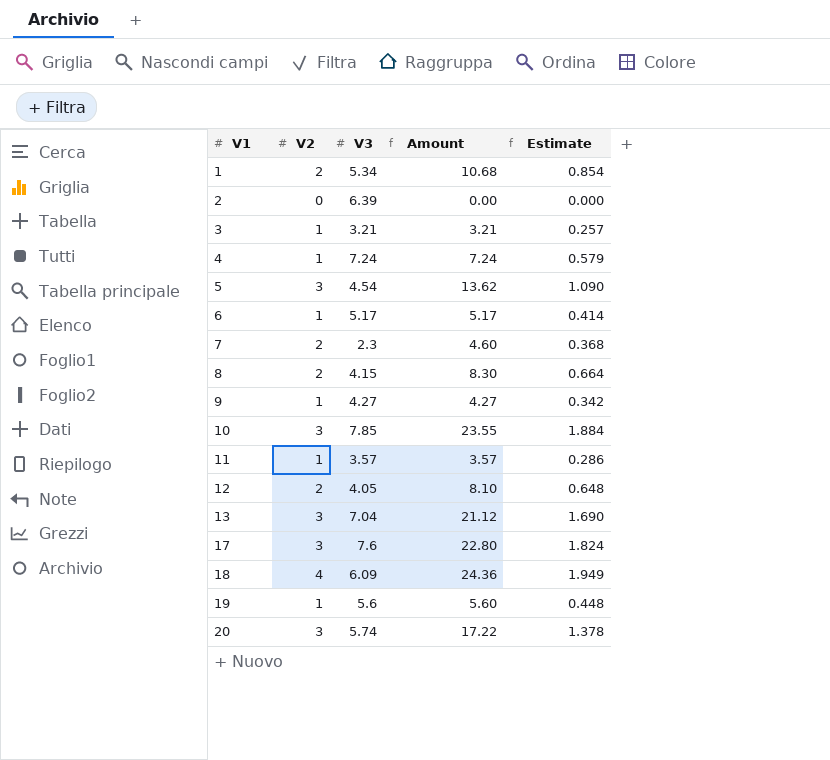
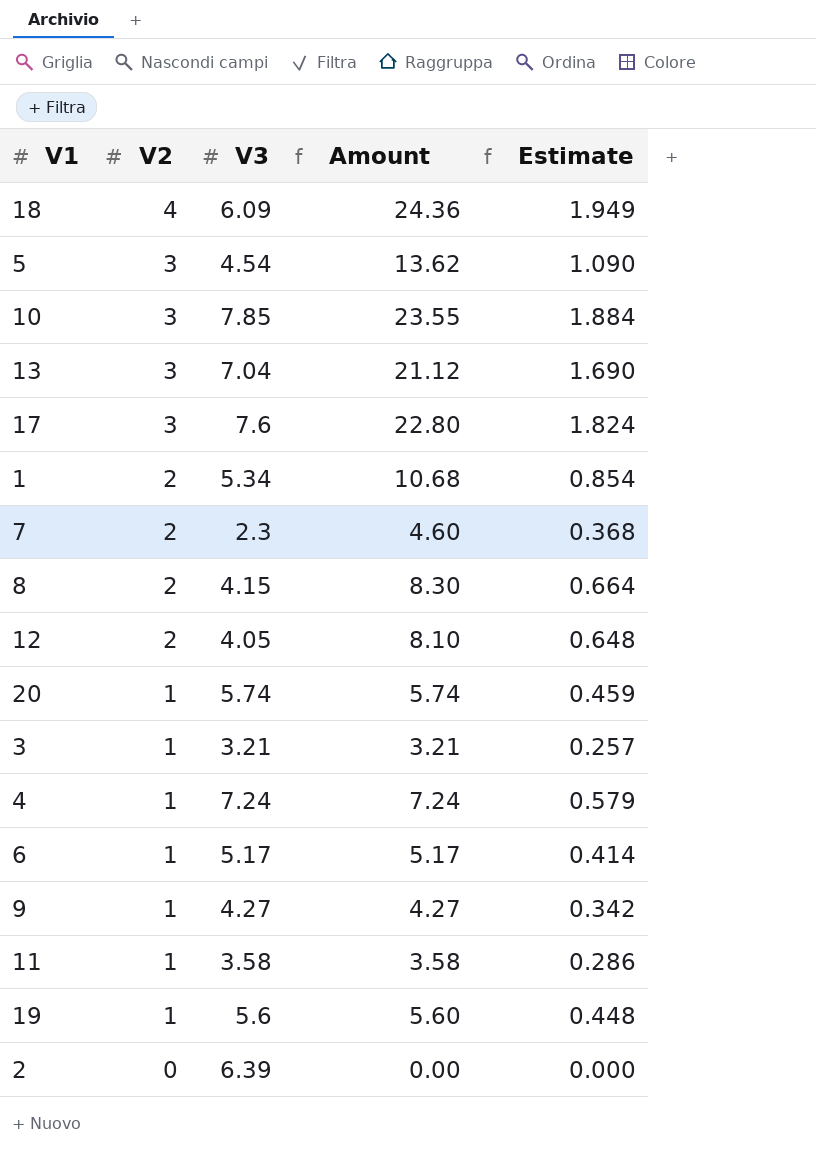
row order: V1 ascending -> V2 descending
20 | V2: 3 -> 1
20 | Amount: 17.22 -> 5.74
20 | Estimate: 1.378 -> 0.459
11 | V3: 3.57 -> 3.58
11 | Amount: 3.57 -> 3.58

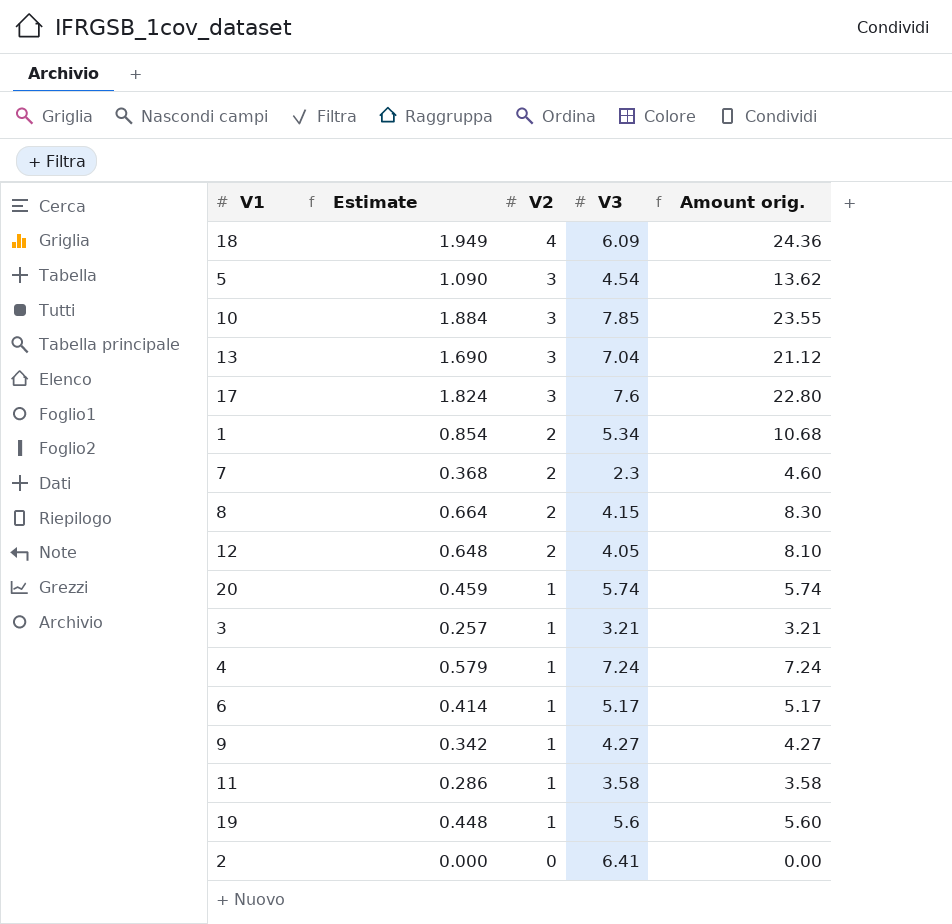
column Estimate | position: 5 -> 2
column name: Amount -> Amount orig.
2 | V3: 6.39 -> 6.41

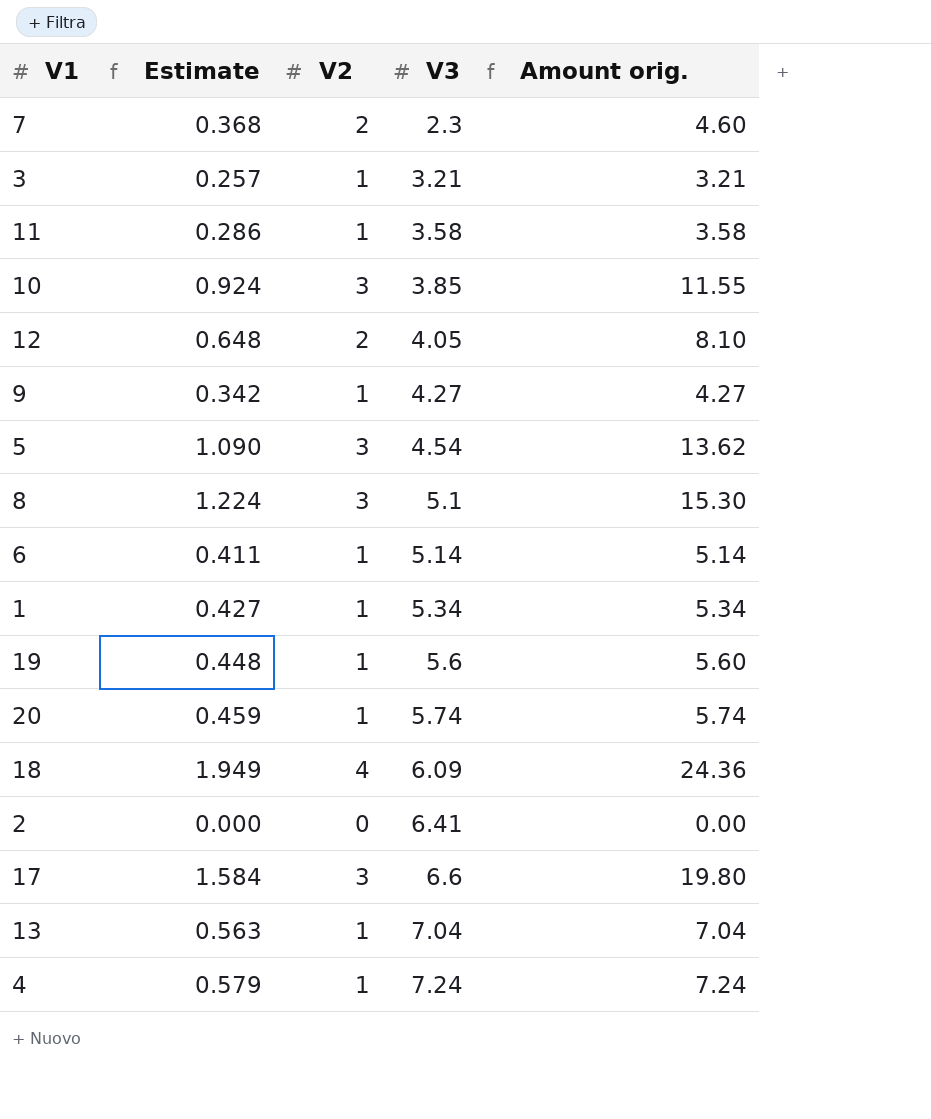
row order: V2 descending -> V3 ascending
10 | Estimate: 1.884 -> 0.924
10 | V3: 7.85 -> 3.85
10 | Amount orig.: 23.55 -> 11.55
8 | Estimate: 0.664 -> 1.224
8 | V2: 2 -> 3
8 | V3: 4.15 -> 5.1
8 | Amount orig.: 8.30 -> 15.30
6 | Estimate: 0.414 -> 0.411
6 | V3: 5.17 -> 5.14
6 | Amount orig.: 5.17 -> 5.14
1 | Estimate: 0.854 -> 0.427
1 | V2: 2 -> 1
1 | Amount orig.: 10.68 -> 5.34
17 | Estimate: 1.824 -> 1.584
17 | V3: 7.6 -> 6.6
17 | Amount orig.: 22.80 -> 19.80
13 | Estimate: 1.690 -> 0.563
13 | V2: 3 -> 1
13 | Amount orig.: 21.12 -> 7.04

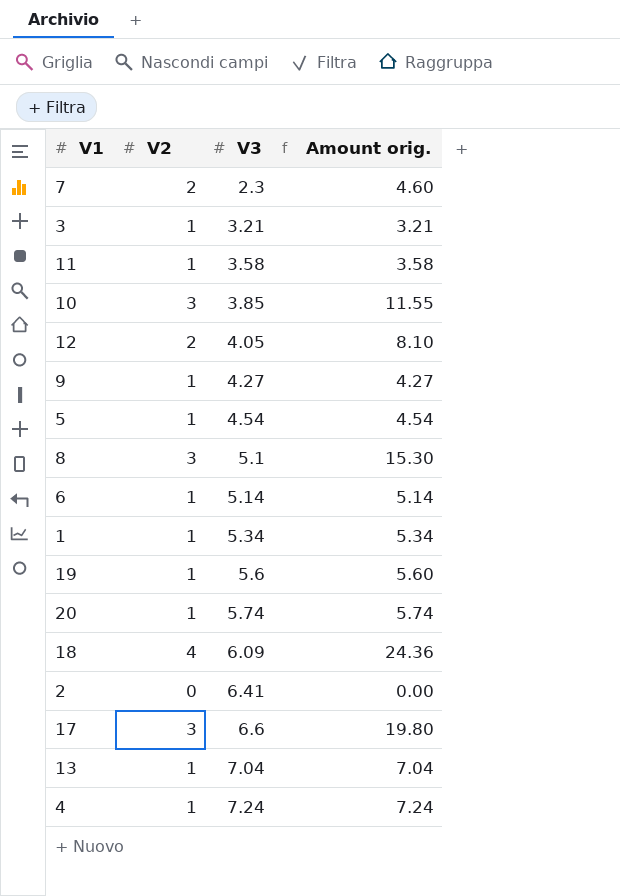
column Estimate | formula: [Amount orig.] * 0.08 -> none
5 | V2: 3 -> 1
5 | Amount orig.: 13.62 -> 4.54

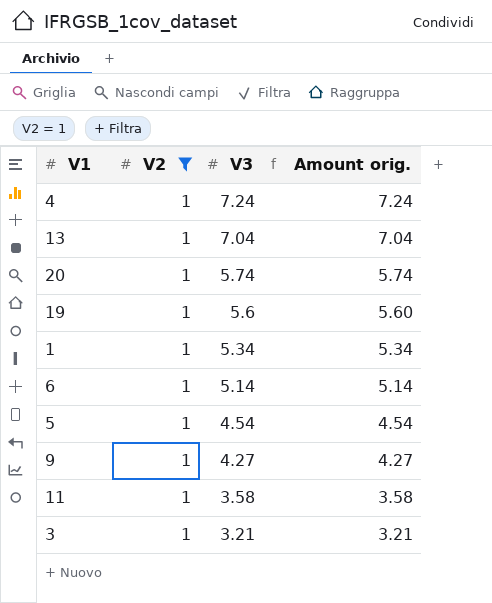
filter: none -> V2 = 1
row order: V3 ascending -> V3 descending

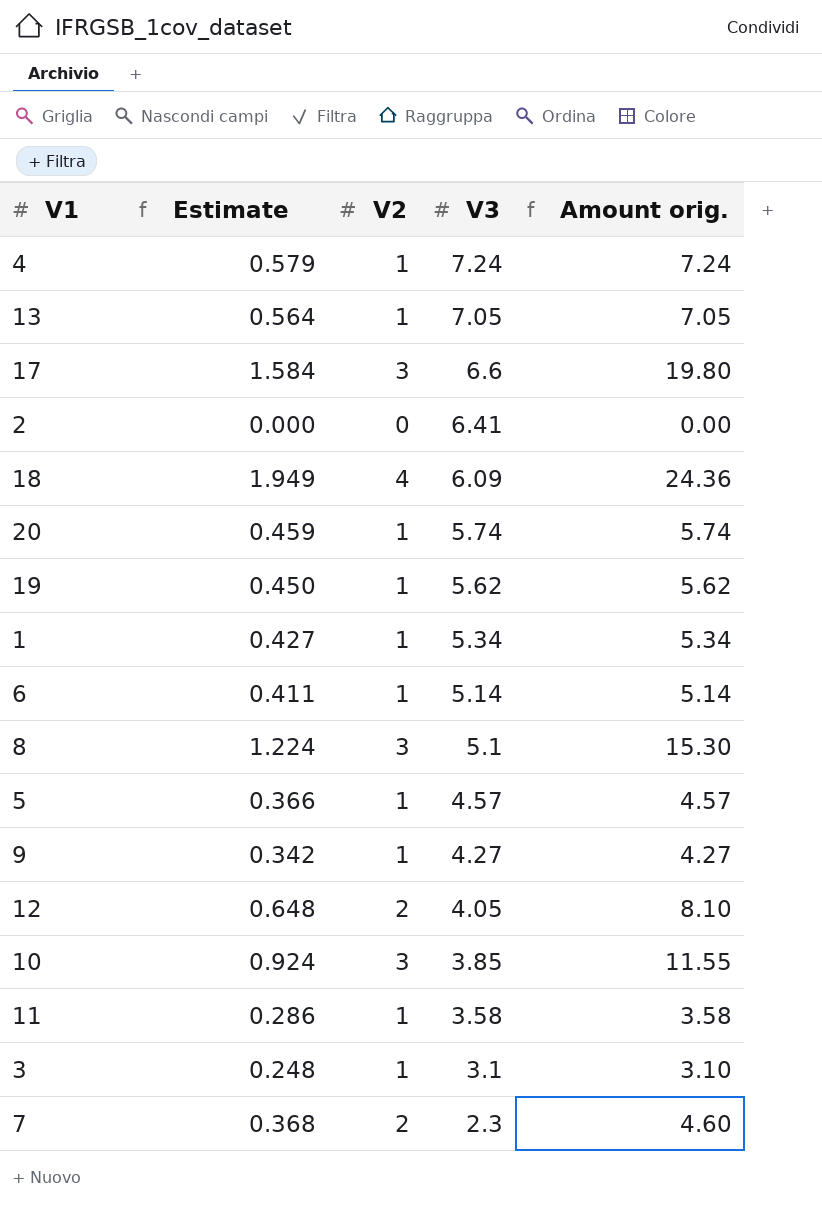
filter: V2 = 1 -> none
column Estimate | formula: none -> [Amount orig.] * 0.08
13 | V3: 7.04 -> 7.05
13 | Amount orig.: 7.04 -> 7.05
19 | V3: 5.6 -> 5.62
19 | Amount orig.: 5.60 -> 5.62
5 | V3: 4.54 -> 4.57
5 | Amount orig.: 4.54 -> 4.57
3 | V3: 3.21 -> 3.1
3 | Amount orig.: 3.21 -> 3.10

